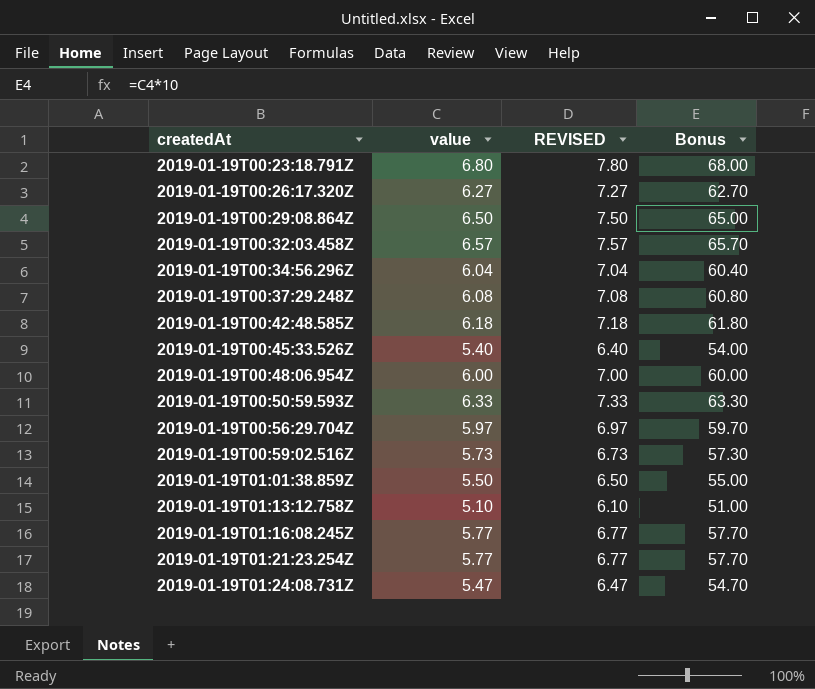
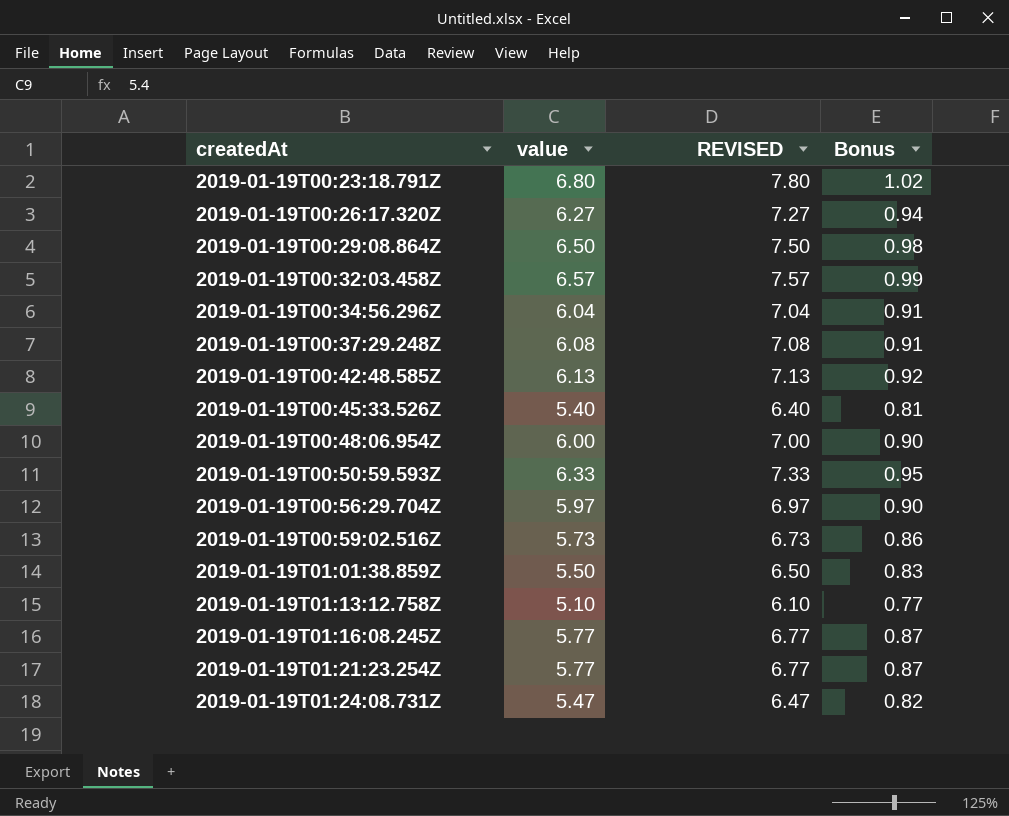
column Bonus | formula: [value] * 10 -> [value] * 0.15
2019-01-19T00:42:48.585Z | value: 6.18 -> 6.13
2019-01-19T00:42:48.585Z | REVISED: 7.18 -> 7.13

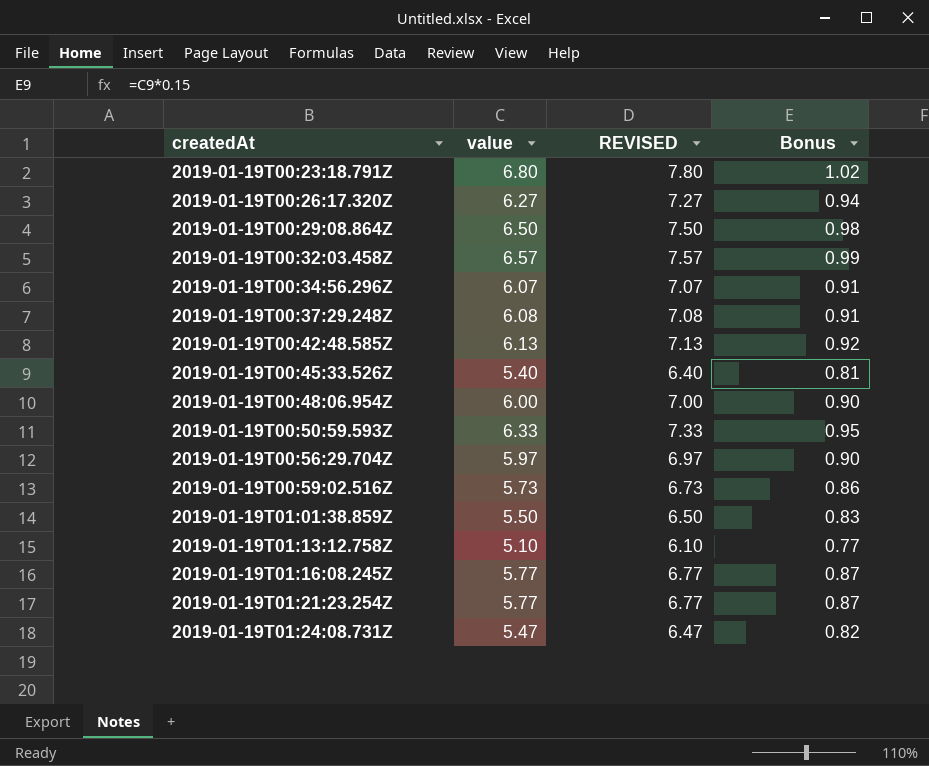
2019-01-19T00:34:56.296Z | value: 6.04 -> 6.07
2019-01-19T00:34:56.296Z | REVISED: 7.04 -> 7.07

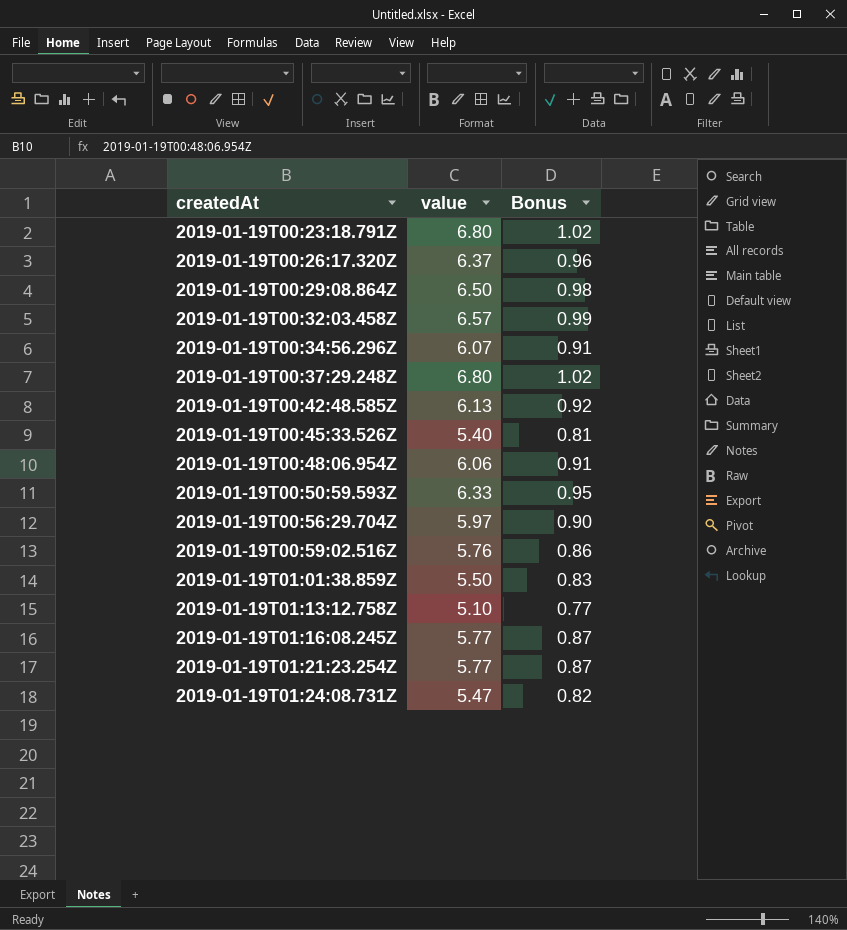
column REVISED | formula: [value] + 1 -> none
2019-01-19T00:26:17.320Z | value: 6.27 -> 6.37
2019-01-19T00:26:17.320Z | Bonus: 0.94 -> 0.96
2019-01-19T00:37:29.248Z | value: 6.08 -> 6.80
2019-01-19T00:37:29.248Z | Bonus: 0.91 -> 1.02
2019-01-19T00:48:06.954Z | value: 6.00 -> 6.06
2019-01-19T00:48:06.954Z | Bonus: 0.90 -> 0.91
2019-01-19T00:59:02.516Z | value: 5.73 -> 5.76

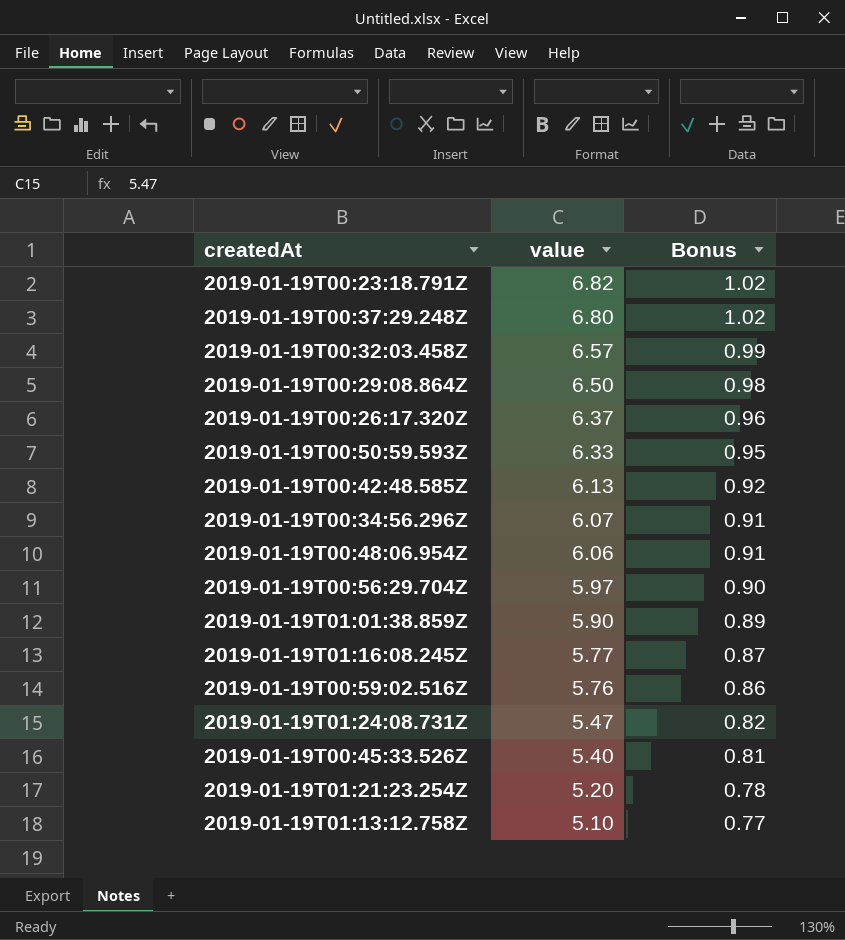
row order: createdAt ascending -> value descending
2019-01-19T00:23:18.791Z | value: 6.80 -> 6.82
2019-01-19T01:01:38.859Z | value: 5.50 -> 5.90
2019-01-19T01:01:38.859Z | Bonus: 0.83 -> 0.89
2019-01-19T01:21:23.254Z | value: 5.77 -> 5.20
2019-01-19T01:21:23.254Z | Bonus: 0.87 -> 0.78

